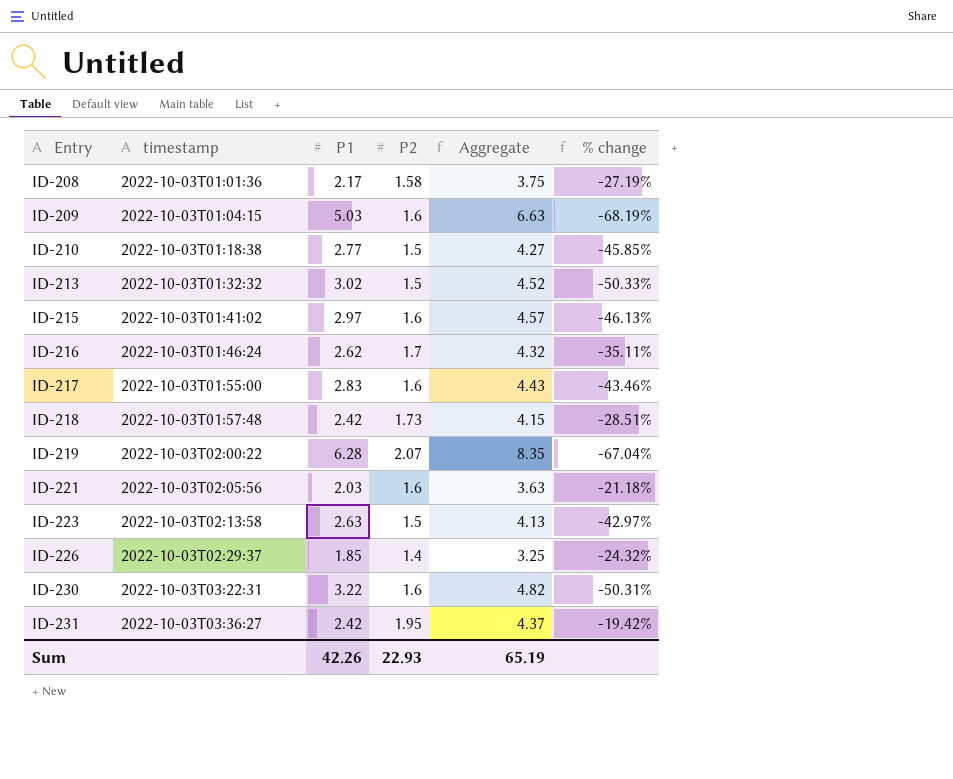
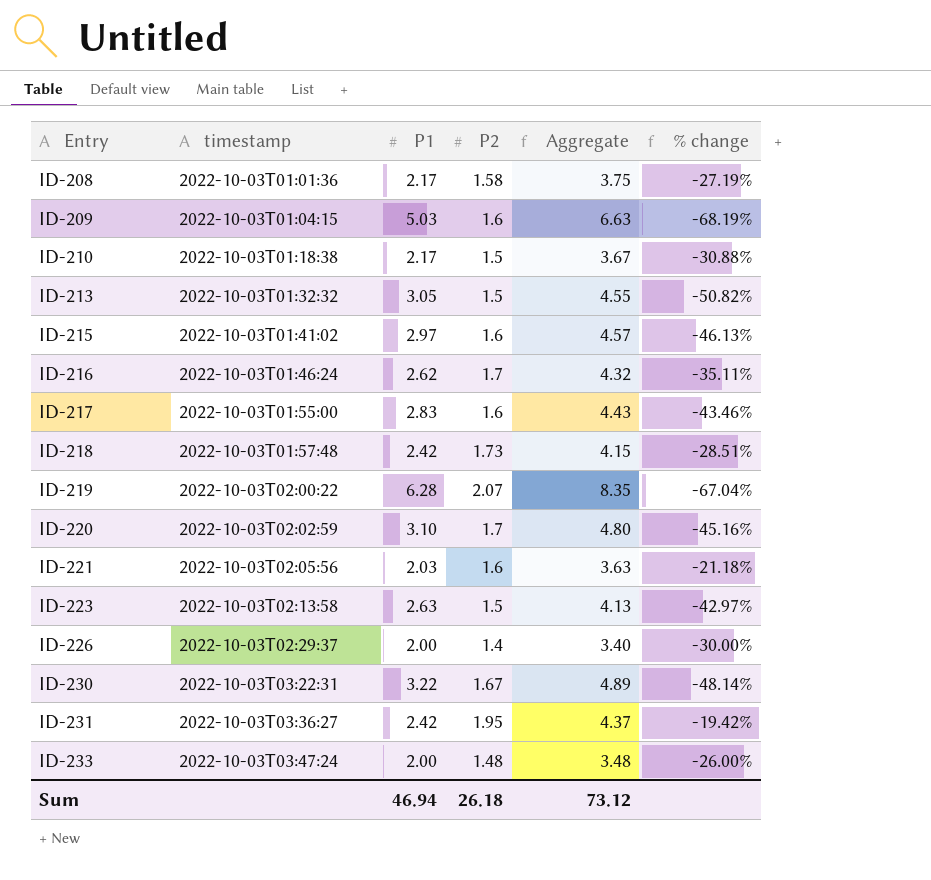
ID-210 | P1: 2.77 -> 2.17
ID-210 | Aggregate: 4.27 -> 3.67
ID-210 | % change: -45.85% -> -30.88%
ID-213 | P1: 3.02 -> 3.05
ID-213 | Aggregate: 4.52 -> 4.55
ID-213 | % change: -50.33% -> -50.82%
row ID-220: none -> 2022-10-03T02:02:59 | 3.10 | 1.7 | 4.80 | -45.16%
ID-226 | P1: 1.85 -> 2.00
ID-226 | Aggregate: 3.25 -> 3.40
ID-226 | % change: -24.32% -> -30.00%
ID-230 | P2: 1.6 -> 1.67
ID-230 | Aggregate: 4.82 -> 4.89
ID-230 | % change: -50.31% -> -48.14%
row ID-233: none -> 2022-10-03T03:47:24 | 2.00 | 1.48 | 3.48 | -26.00%
Sum | P1: 42.26 -> 46.94
Sum | P2: 22.93 -> 26.18
Sum | Aggregate: 65.19 -> 73.12

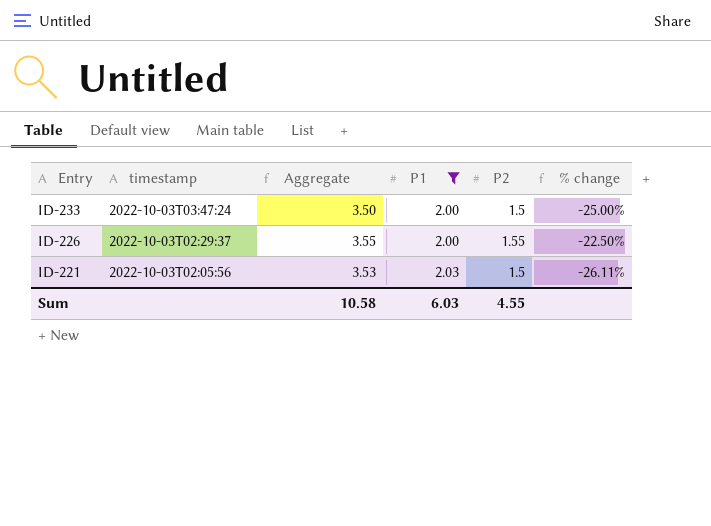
filter: none -> P1 <= 2.03
row order: Entry ascending -> Entry descending
column Aggregate | position: 5 -> 3
ID-233 | Aggregate: 3.48 -> 3.50
ID-233 | P2: 1.48 -> 1.5
ID-233 | % change: -26.00% -> -25.00%
ID-226 | Aggregate: 3.40 -> 3.55
ID-226 | P2: 1.4 -> 1.55
ID-226 | % change: -30.00% -> -22.50%
ID-221 | Aggregate: 3.63 -> 3.53
ID-221 | P2: 1.6 -> 1.5
ID-221 | % change: -21.18% -> -26.11%
Sum | Aggregate: 73.12 -> 10.58
Sum | P1: 46.94 -> 6.03
Sum | P2: 26.18 -> 4.55

